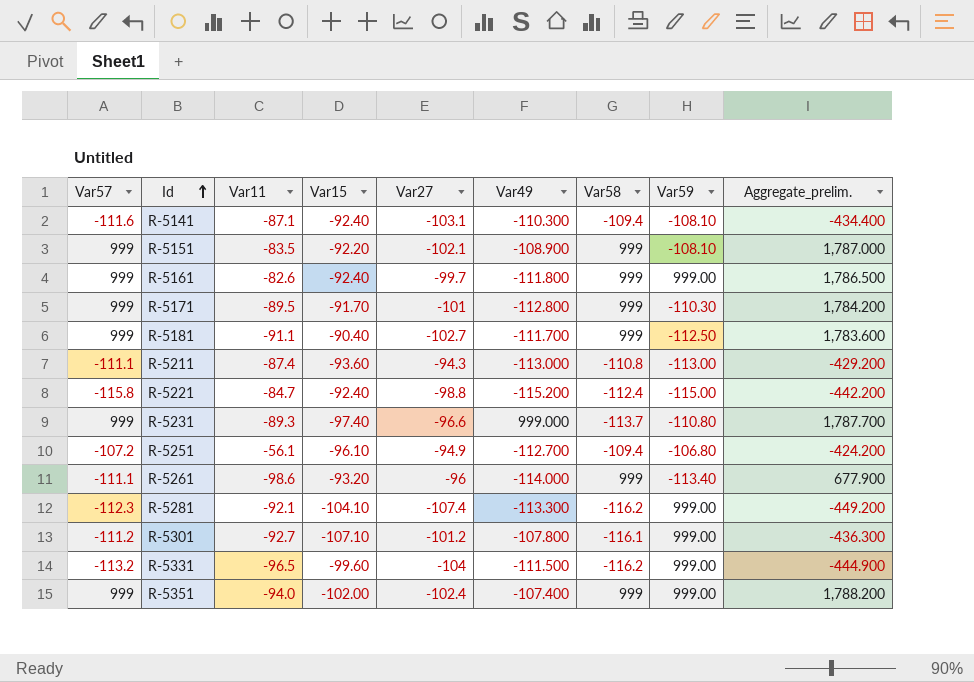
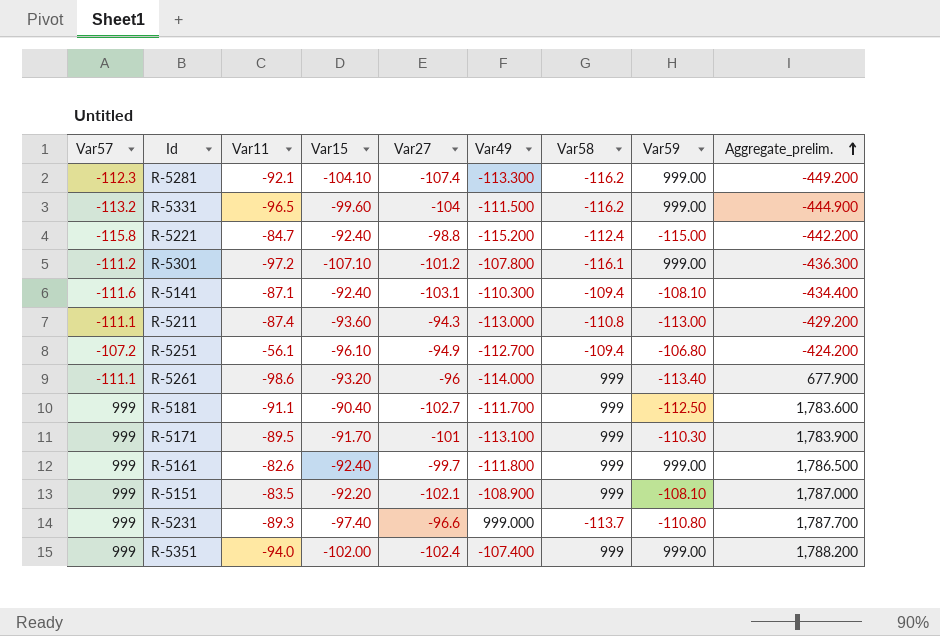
row order: Id ascending -> Aggregate_prelim. ascending
R-5301 | Var11: -92.7 -> -97.2
R-5171 | Var49: -112.800 -> -113.100
R-5171 | Aggregate_prelim.: 1,784.200 -> 1,783.900

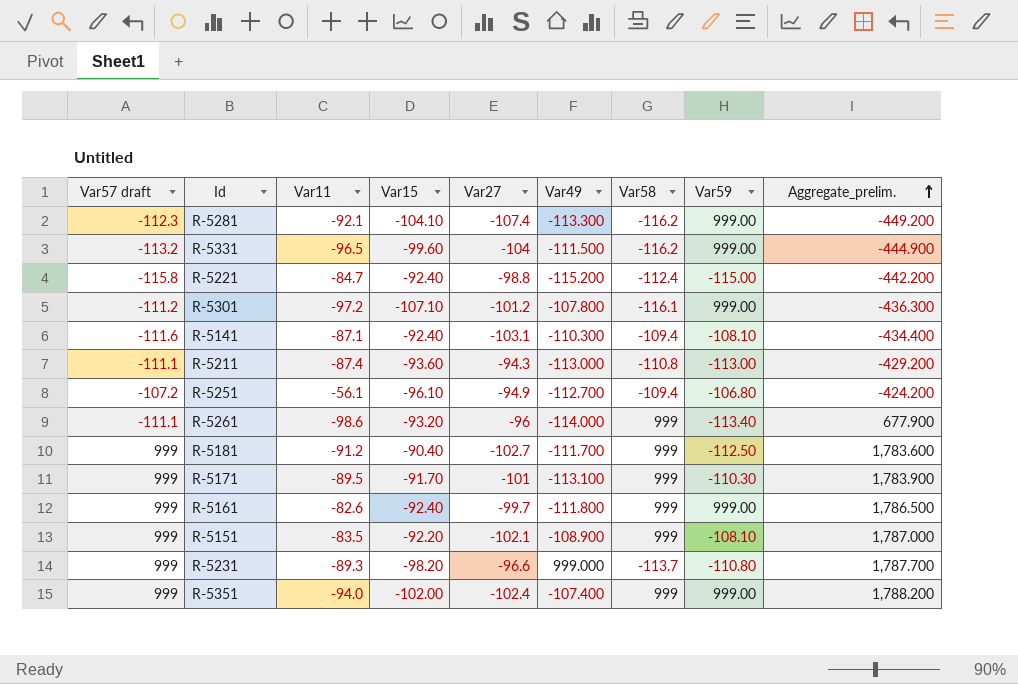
column name: Var57 -> Var57 draft
R-5181 | Var11: -91.1 -> -91.2
R-5231 | Var15: -97.40 -> -98.20

